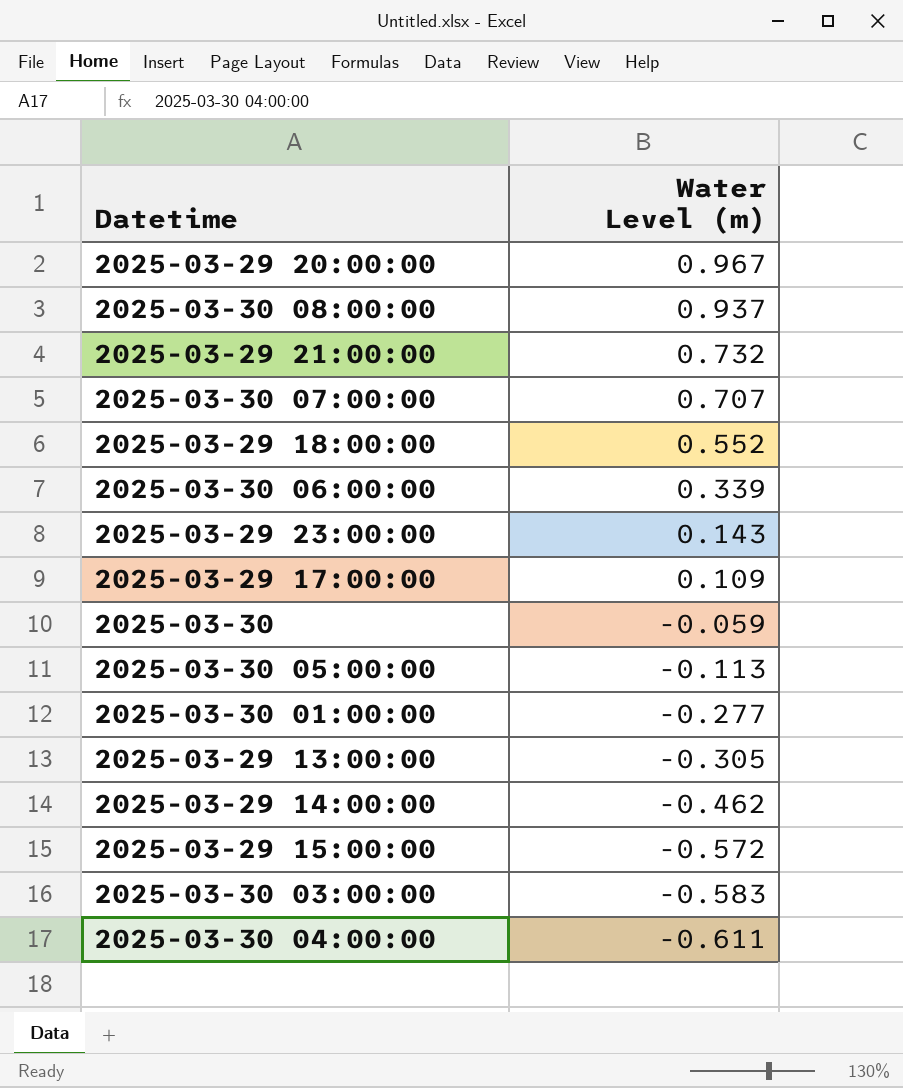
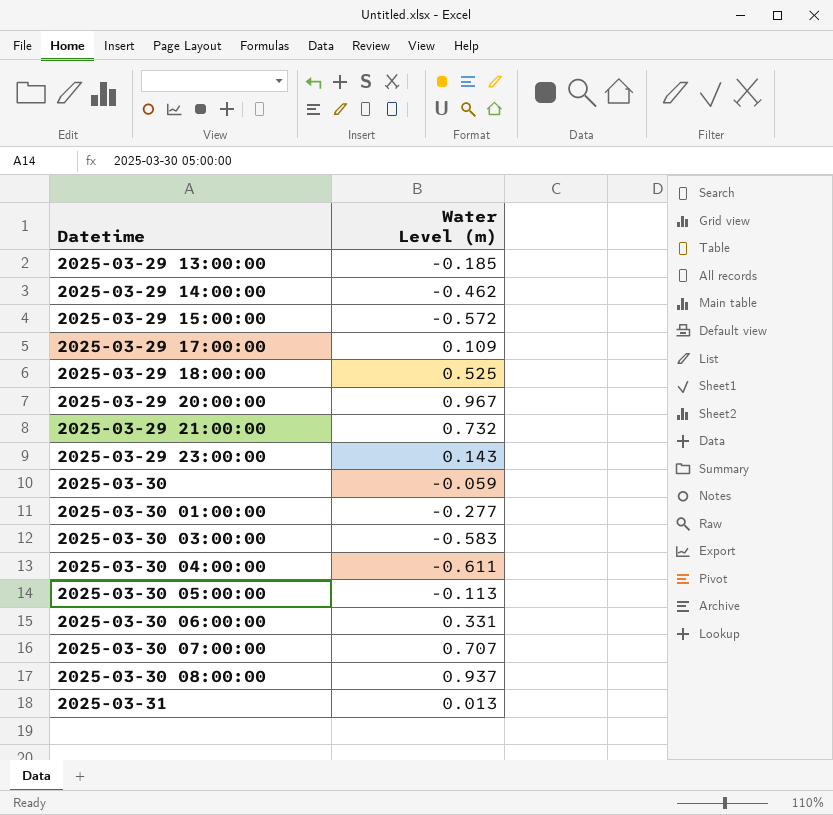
row order: Water Level (m) descending -> Datetime ascending
2025-03-29 13:00:00 | Water Level (m): -0.305 -> -0.185
2025-03-29 18:00:00 | Water Level (m): 0.552 -> 0.525
2025-03-30 06:00:00 | Water Level (m): 0.339 -> 0.331
row 2025-03-31: none -> 0.013

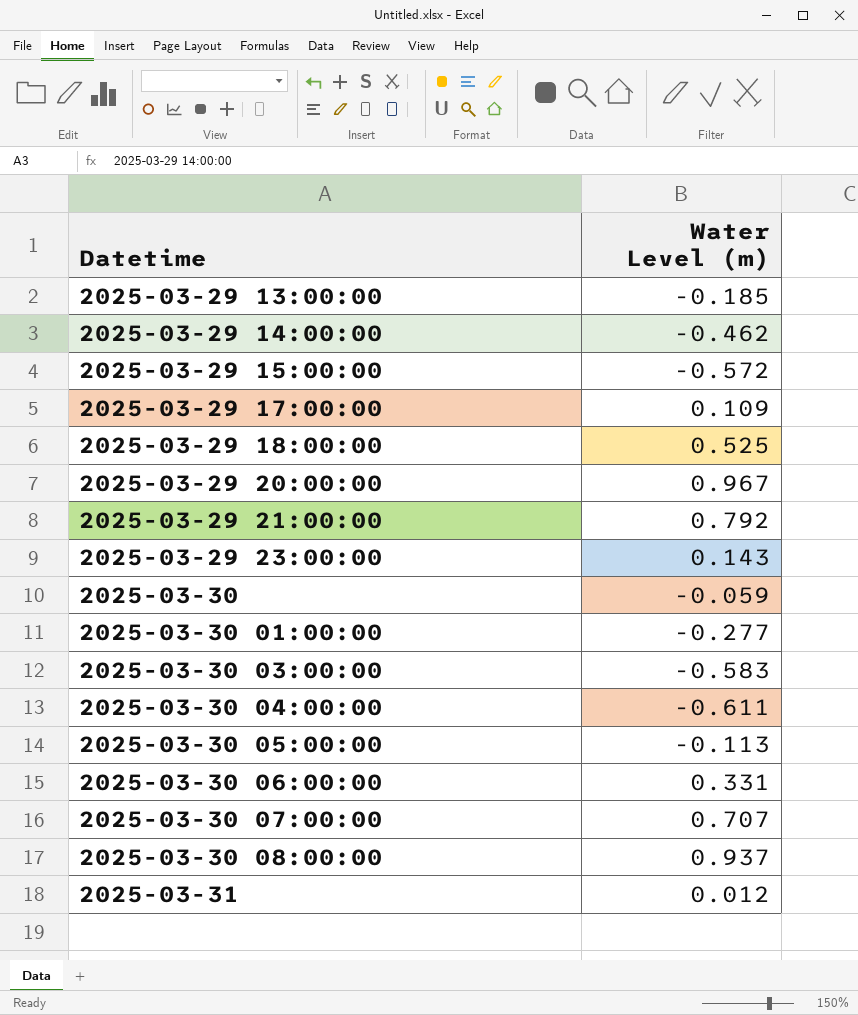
2025-03-29 21:00:00 | Water Level (m): 0.732 -> 0.792
2025-03-31 | Water Level (m): 0.013 -> 0.012

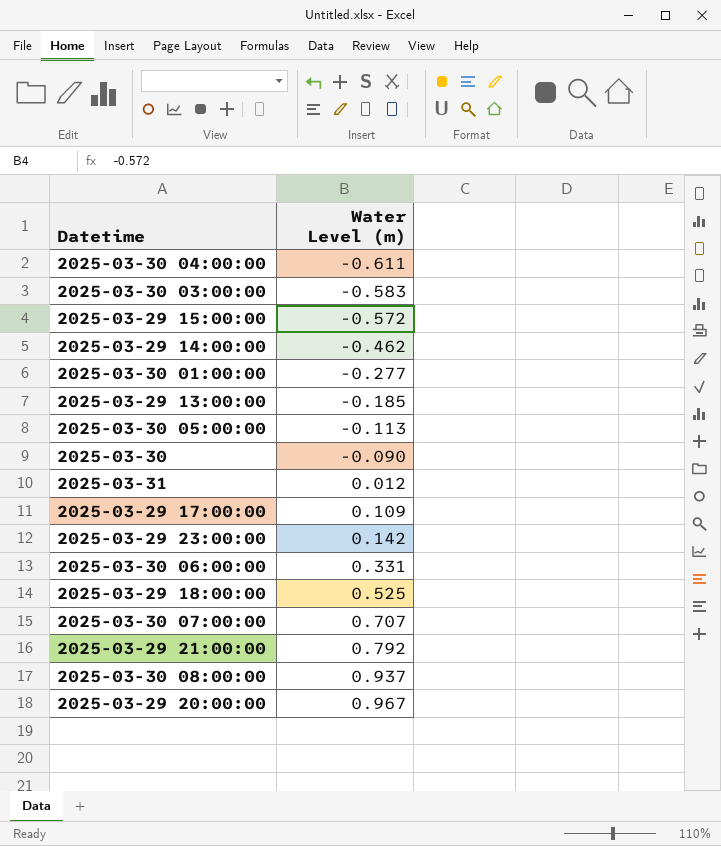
row order: Datetime ascending -> Water Level (m) ascending
2025-03-30 | Water Level (m): -0.059 -> -0.090
2025-03-29 23:00:00 | Water Level (m): 0.143 -> 0.142

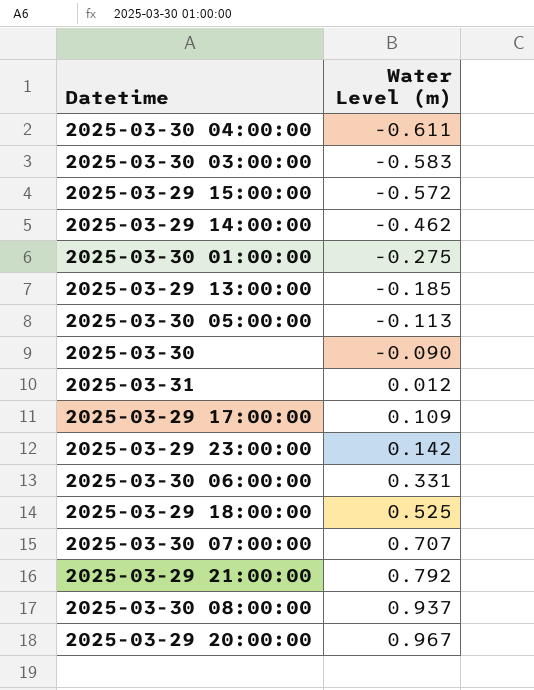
2025-03-30 01:00:00 | Water Level (m): -0.277 -> -0.275

